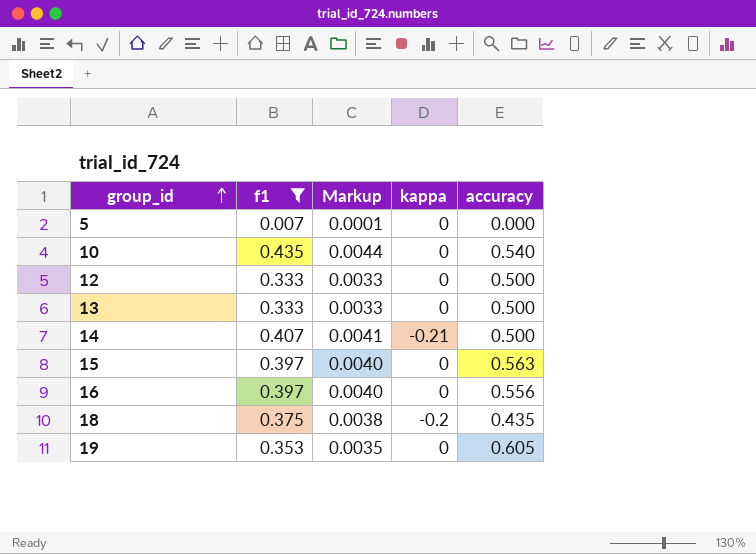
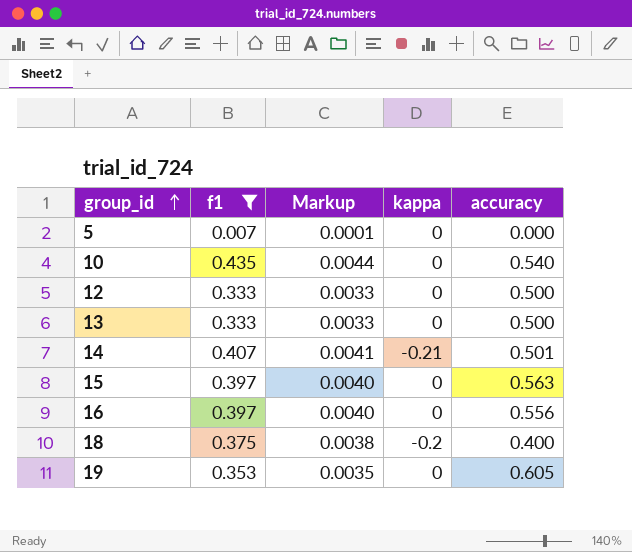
14 | accuracy: 0.500 -> 0.501
18 | accuracy: 0.435 -> 0.400

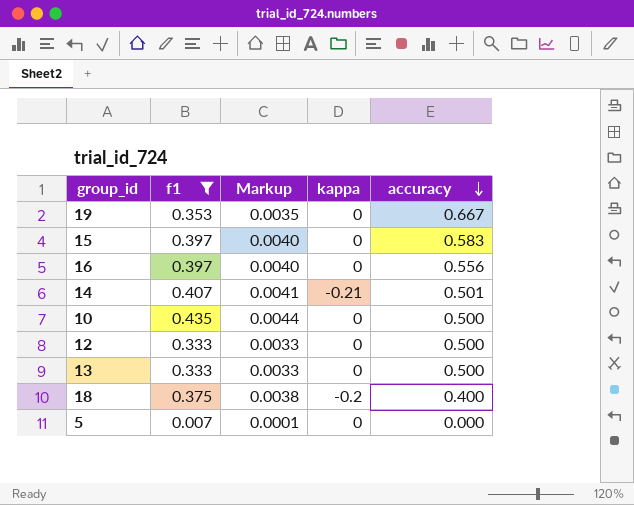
row order: group_id ascending -> accuracy descending
19 | accuracy: 0.605 -> 0.667
15 | accuracy: 0.563 -> 0.583
10 | accuracy: 0.540 -> 0.500

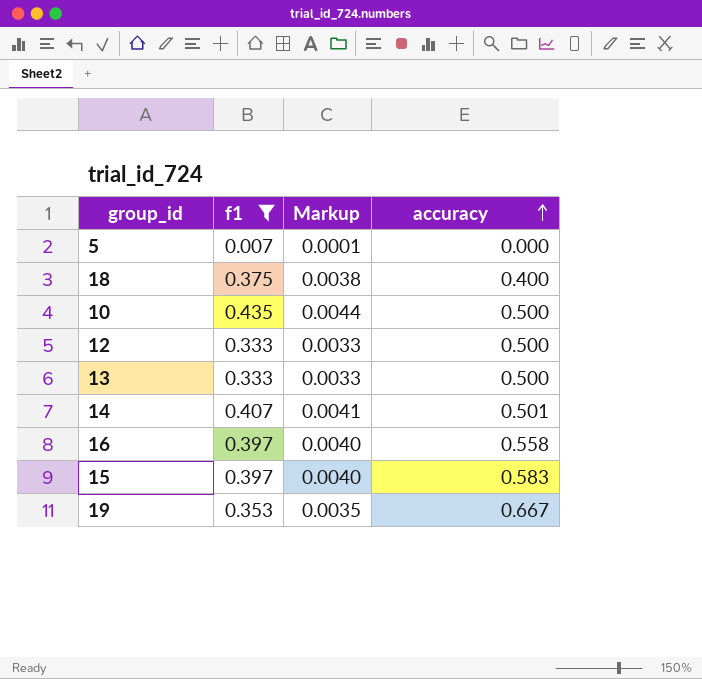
row order: accuracy descending -> accuracy ascending
column kappa | position: 4 -> none
16 | accuracy: 0.556 -> 0.558

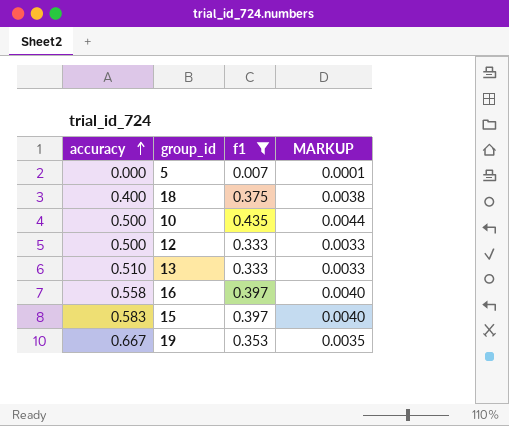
column accuracy | position: 4 -> 1
column name: Markup -> MARKUP
row 14: 0.407 | 0.0041 | 0.501 -> none
13 | accuracy: 0.500 -> 0.510

